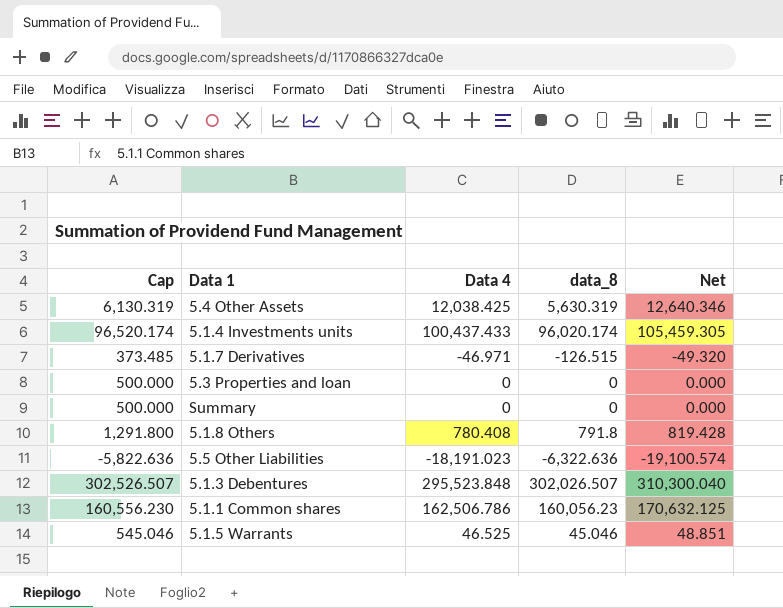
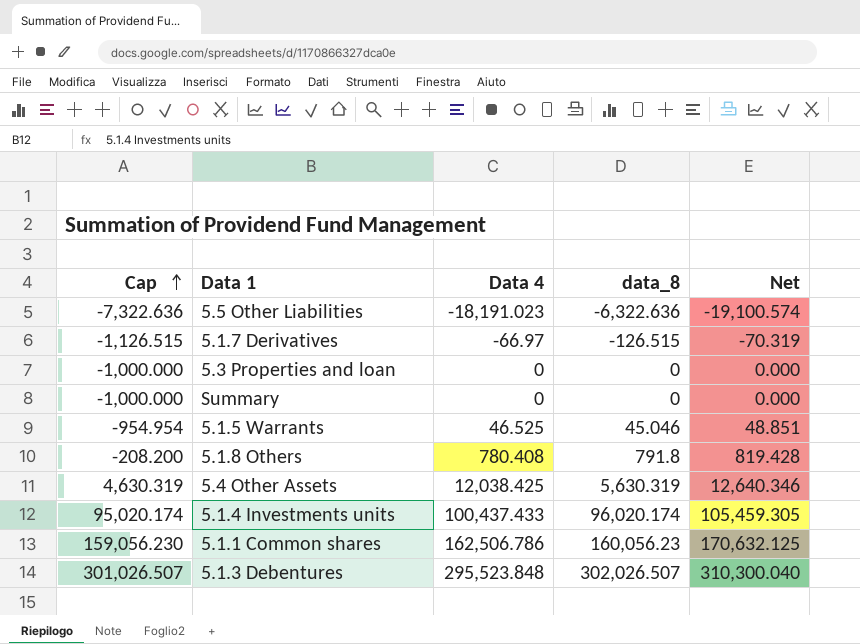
row order: none -> Cap ascending
column Cap | formula: [data_8] + 500 -> [data_8] - 1000
5.1.7 Derivatives | Data 4: -46.971 -> -66.97
5.1.7 Derivatives | Net: -49.320 -> -70.319

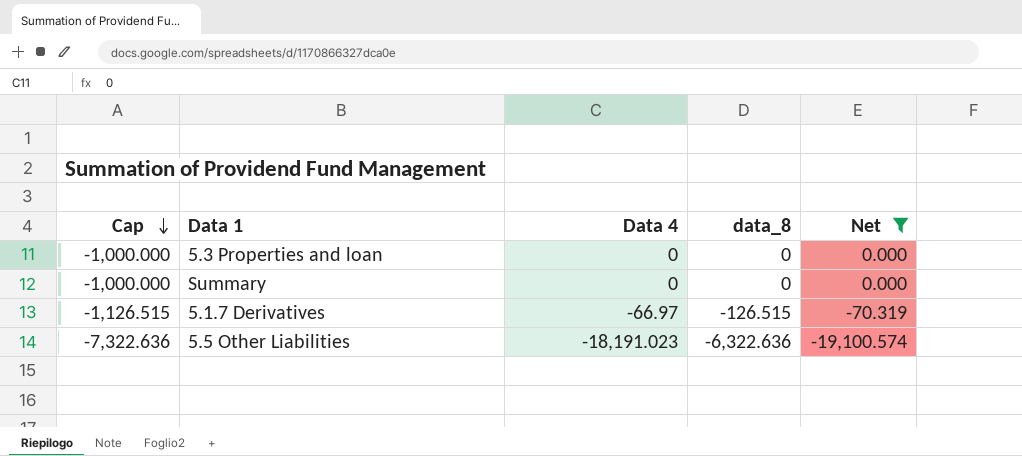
filter: none -> Net <= 0.000
row order: Cap ascending -> Cap descending

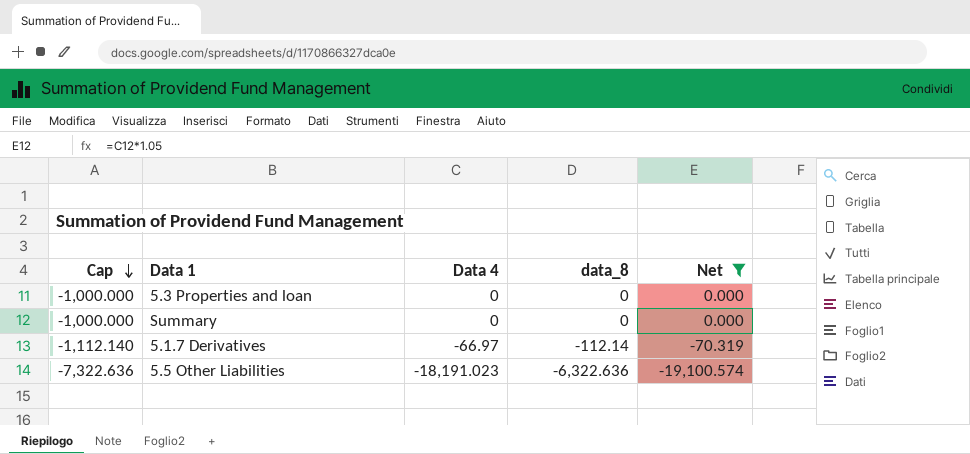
5.1.7 Derivatives | Cap: -1,126.515 -> -1,112.140
5.1.7 Derivatives | data_8: -126.515 -> -112.14

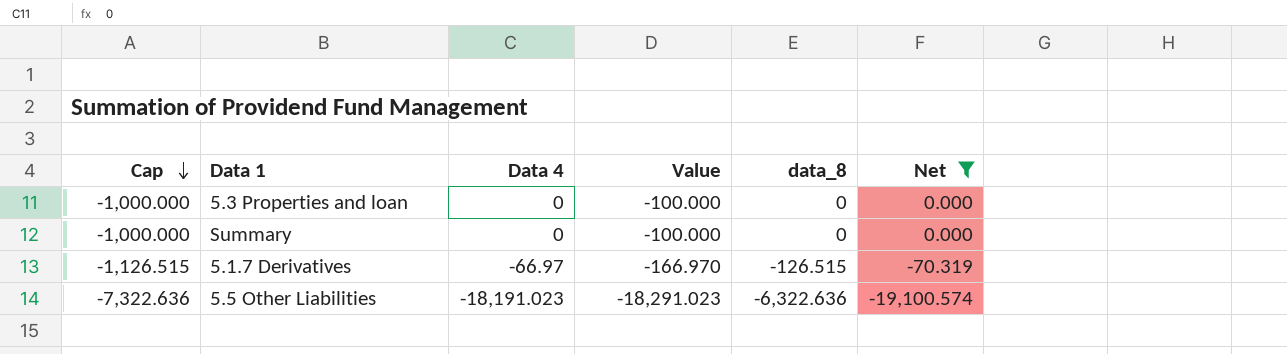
column Value | formula: none -> [Data 4] - 100
5.1.7 Derivatives | Cap: -1,112.140 -> -1,126.515
5.1.7 Derivatives | data_8: -112.14 -> -126.515

